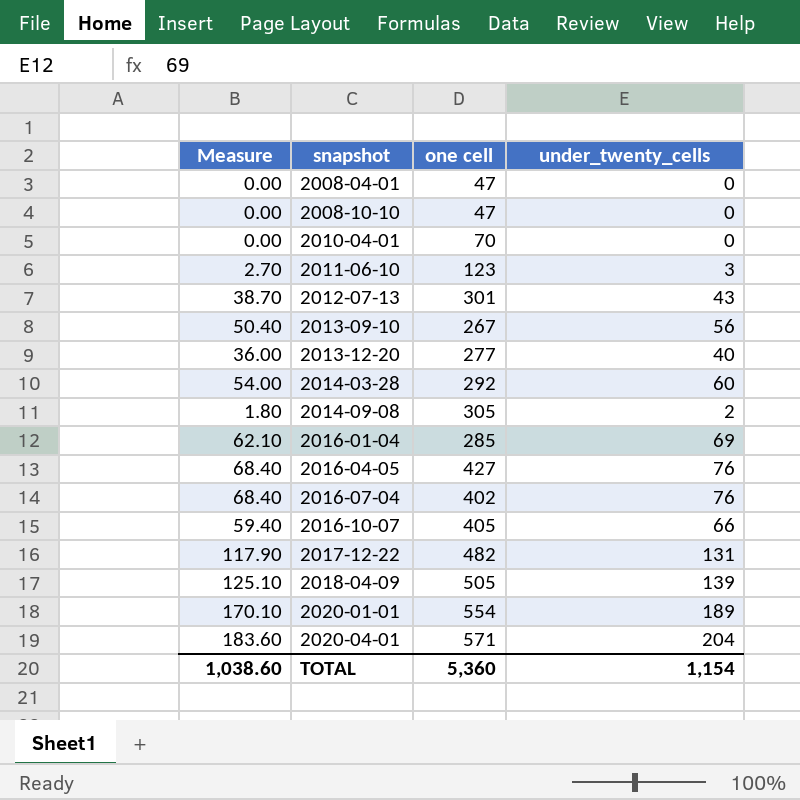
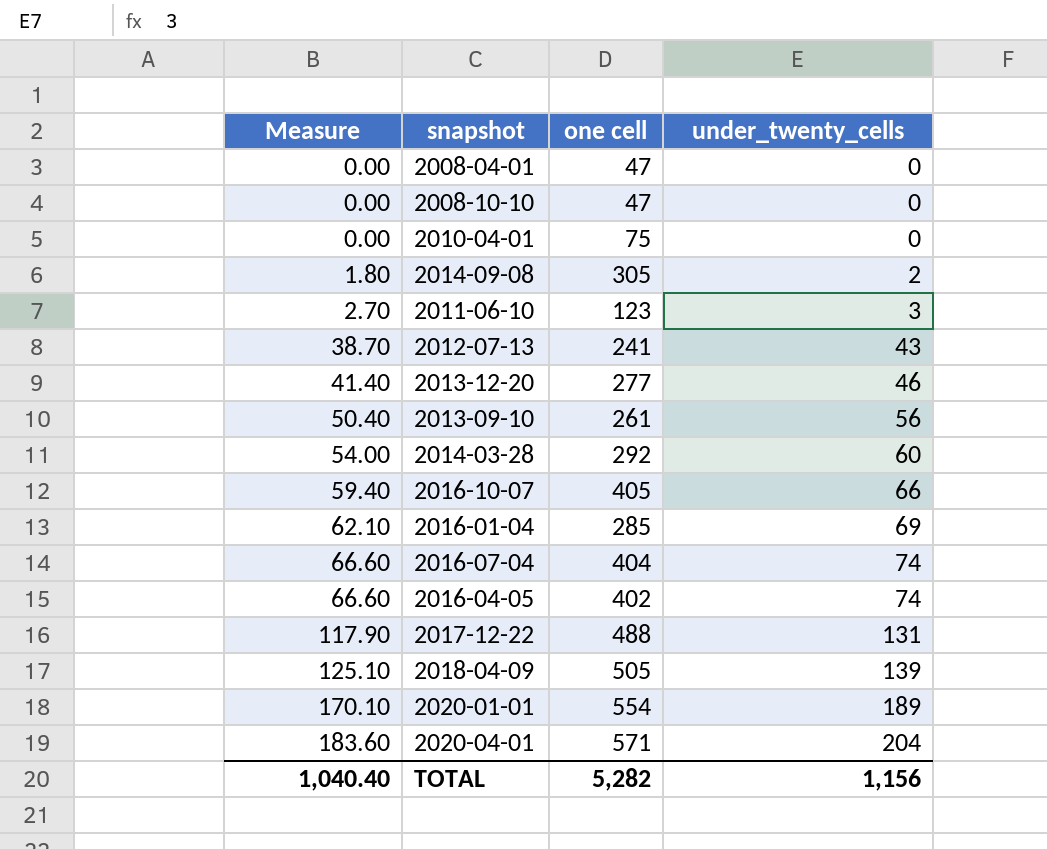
row order: snapshot ascending -> Measure ascending
2010-04-01 | one cell: 70 -> 75
2012-07-13 | one cell: 301 -> 241
2013-12-20 | Measure: 36.00 -> 41.40
2013-12-20 | under_twenty_cells: 40 -> 46
2013-09-10 | one cell: 267 -> 261
2016-07-04 | Measure: 68.40 -> 66.60
2016-07-04 | one cell: 402 -> 404
2016-07-04 | under_twenty_cells: 76 -> 74
2016-04-05 | Measure: 68.40 -> 66.60
2016-04-05 | one cell: 427 -> 402
2016-04-05 | under_twenty_cells: 76 -> 74
2017-12-22 | one cell: 482 -> 488
TOTAL | Measure: 1,038.60 -> 1,040.40
TOTAL | one cell: 5,360 -> 5,282
TOTAL | under_twenty_cells: 1,154 -> 1,156

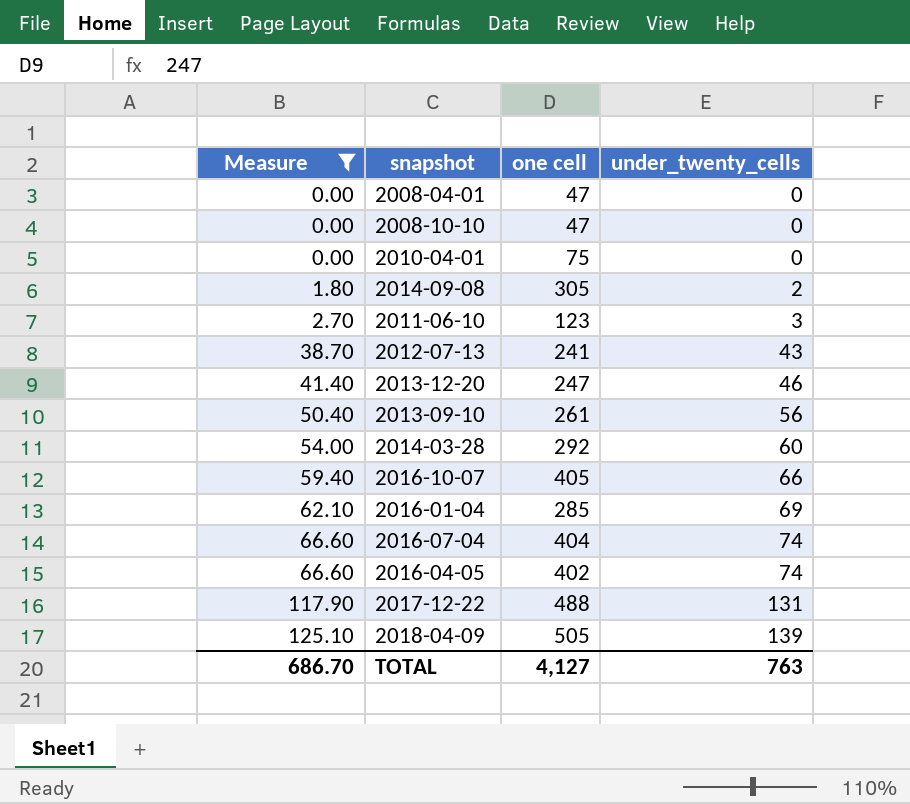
filter: none -> Measure <= 125.10
2013-12-20 | one cell: 277 -> 247
TOTAL | Measure: 1,040.40 -> 686.70
TOTAL | one cell: 5,282 -> 4,127
TOTAL | under_twenty_cells: 1,156 -> 763

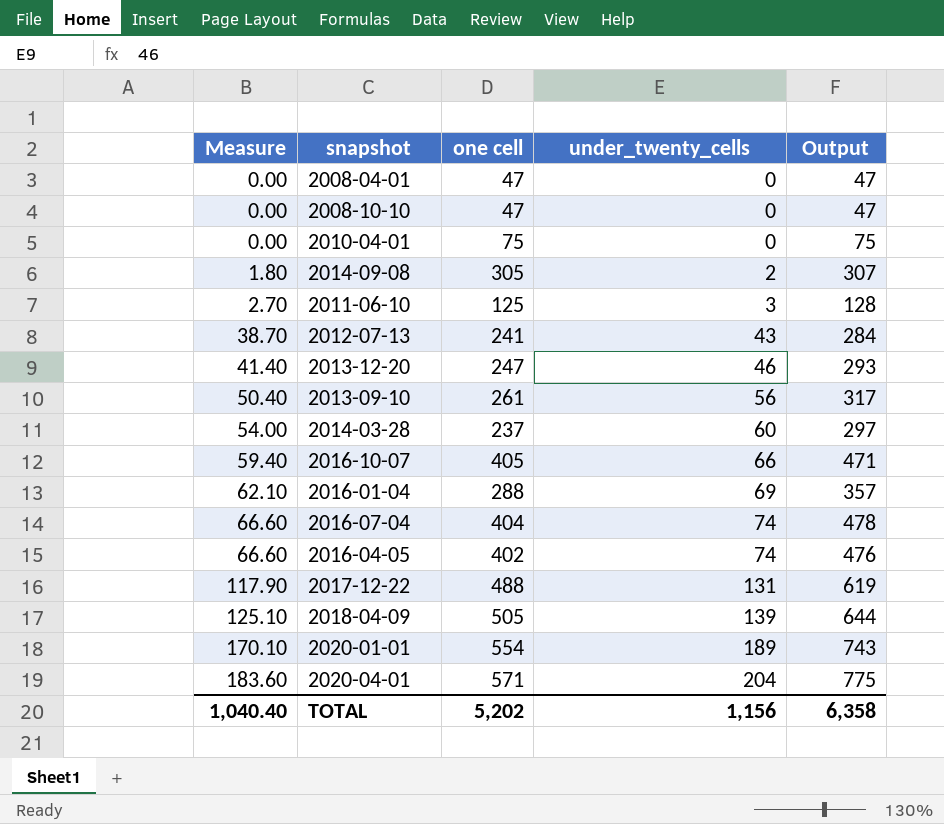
filter: Measure <= 125.10 -> none
column Output | formula: none -> [one cell] + [under_twenty_cells]
2011-06-10 | one cell: 123 -> 125
2014-03-28 | one cell: 292 -> 237
2016-01-04 | one cell: 285 -> 288
TOTAL | Measure: 686.70 -> 1,040.40
TOTAL | one cell: 4,127 -> 5,202
TOTAL | under_twenty_cells: 763 -> 1,156

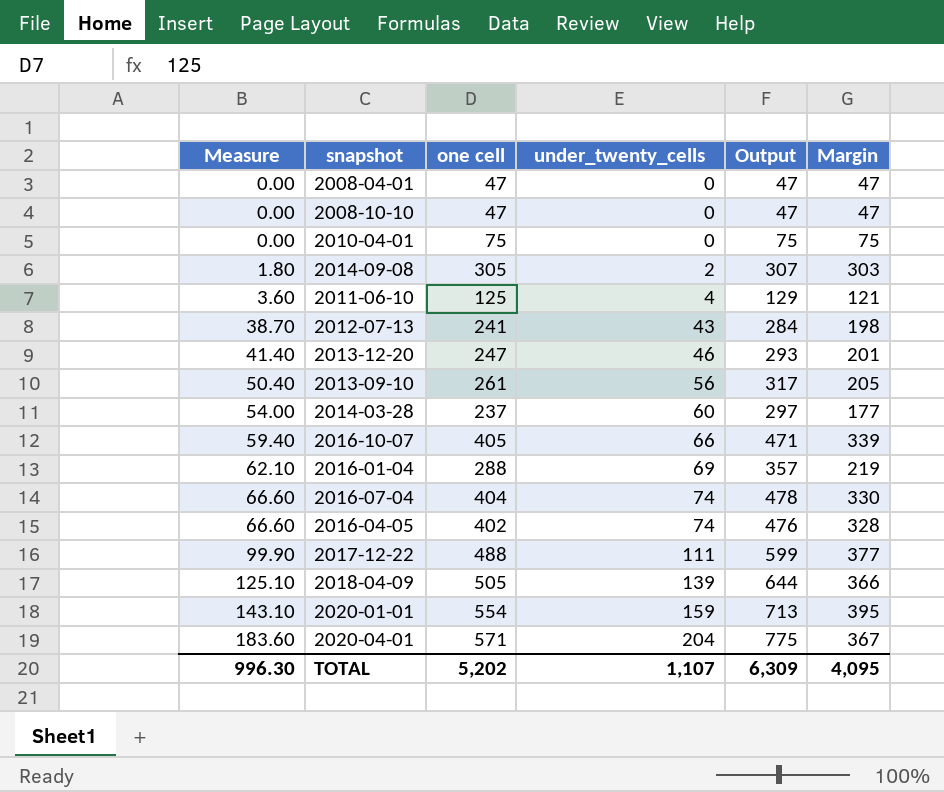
column Margin | formula: none -> [one cell] - [under_twenty_cells]
2011-06-10 | Measure: 2.70 -> 3.60
2011-06-10 | under_twenty_cells: 3 -> 4
2011-06-10 | Output: 128 -> 129
2017-12-22 | Measure: 117.90 -> 99.90
2017-12-22 | under_twenty_cells: 131 -> 111
2017-12-22 | Output: 619 -> 599
2020-01-01 | Measure: 170.10 -> 143.10
2020-01-01 | under_twenty_cells: 189 -> 159
2020-01-01 | Output: 743 -> 713
TOTAL | Measure: 1,040.40 -> 996.30
TOTAL | under_twenty_cells: 1,156 -> 1,107
TOTAL | Output: 6,358 -> 6,309

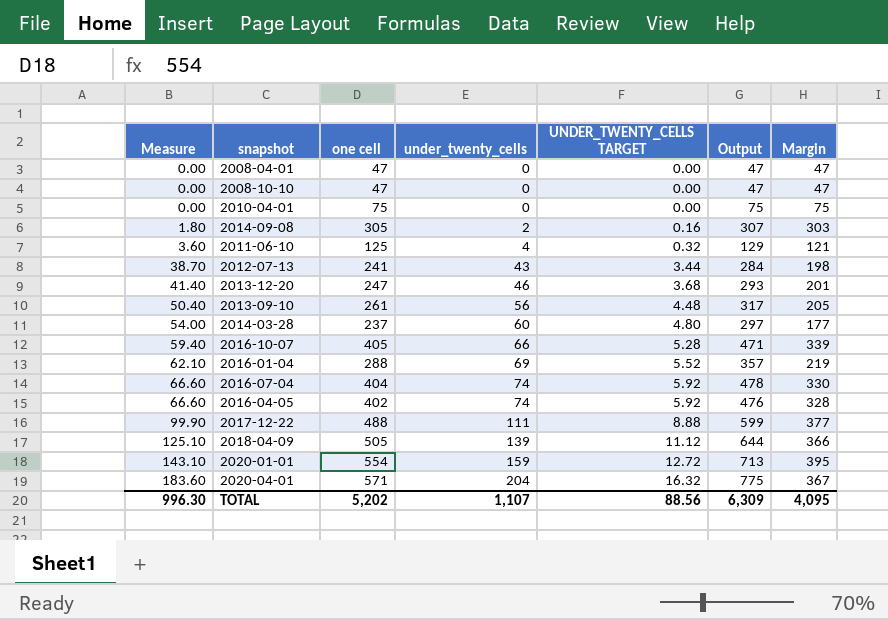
column UNDER_TWENTY_CELLS TARGET | formula: none -> [under_twenty_cells] * 0.08

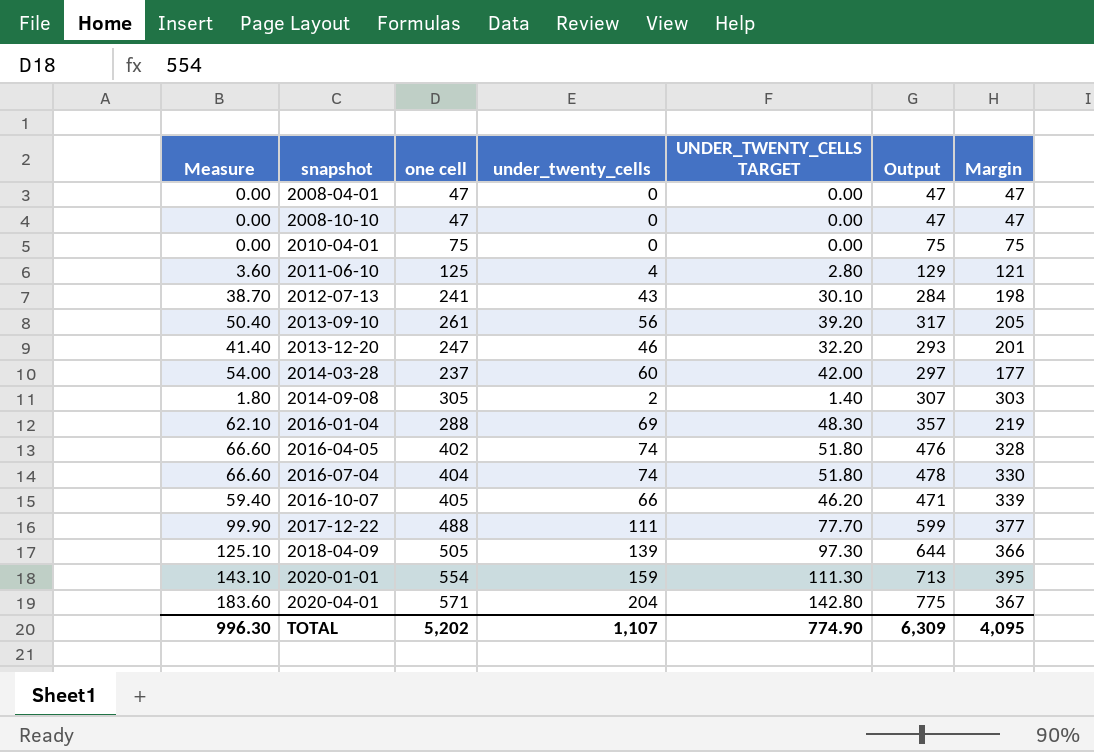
row order: Measure ascending -> snapshot ascending
column UNDER_TWENTY_CELLS TARGET | formula: [under_twenty_cells] * 0.08 -> [under_twenty_cells] * 0.7
TOTAL | UNDER_TWENTY_CELLS TARGET: 88.56 -> 774.90

